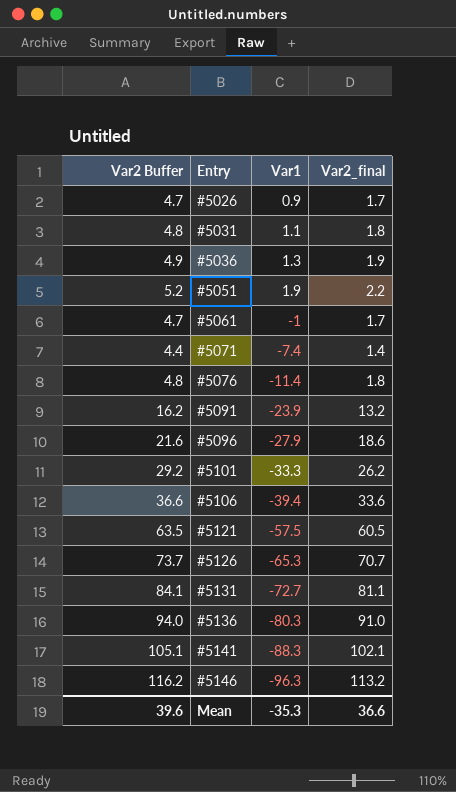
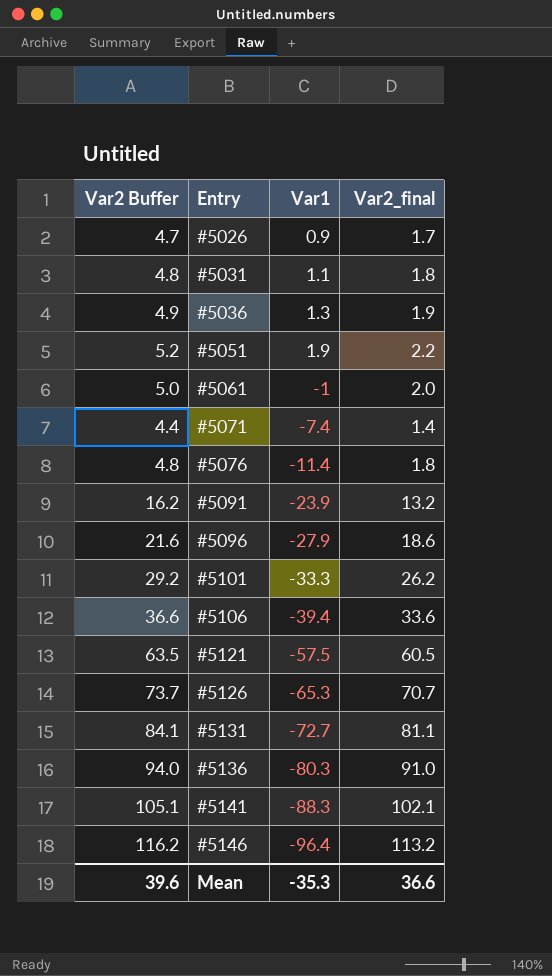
#5061 | Var2 Buffer: 4.7 -> 5.0
#5061 | Var2_final: 1.7 -> 2.0
#5146 | Var1: -96.3 -> -96.4

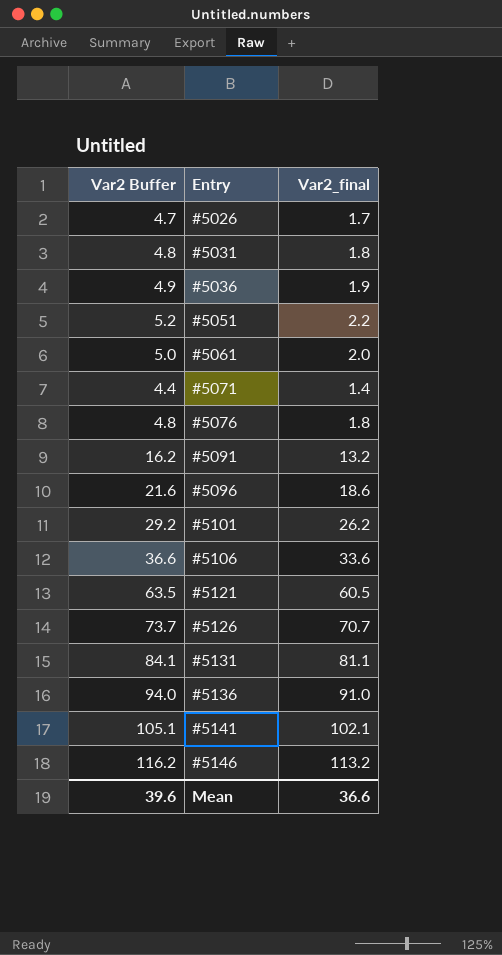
column Var1 | position: 3 -> none

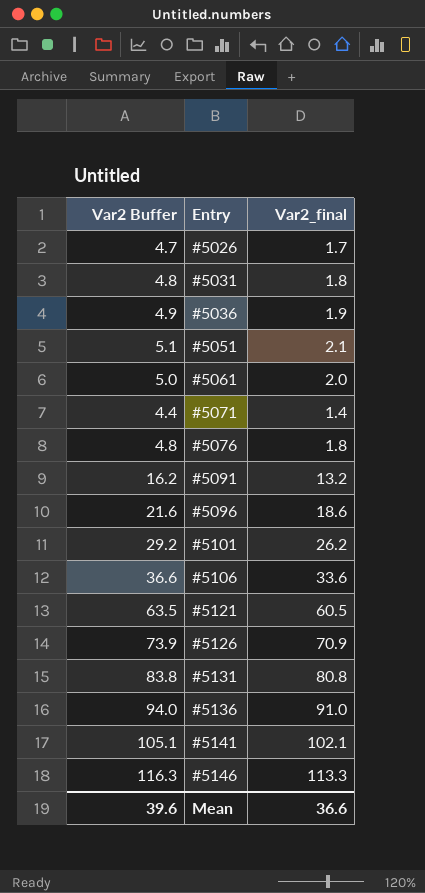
#5051 | Var2 Buffer: 5.2 -> 5.1
#5051 | Var2_final: 2.2 -> 2.1
#5126 | Var2 Buffer: 73.7 -> 73.9
#5126 | Var2_final: 70.7 -> 70.9
#5131 | Var2 Buffer: 84.1 -> 83.8
#5131 | Var2_final: 81.1 -> 80.8
#5146 | Var2 Buffer: 116.2 -> 116.3
#5146 | Var2_final: 113.2 -> 113.3

